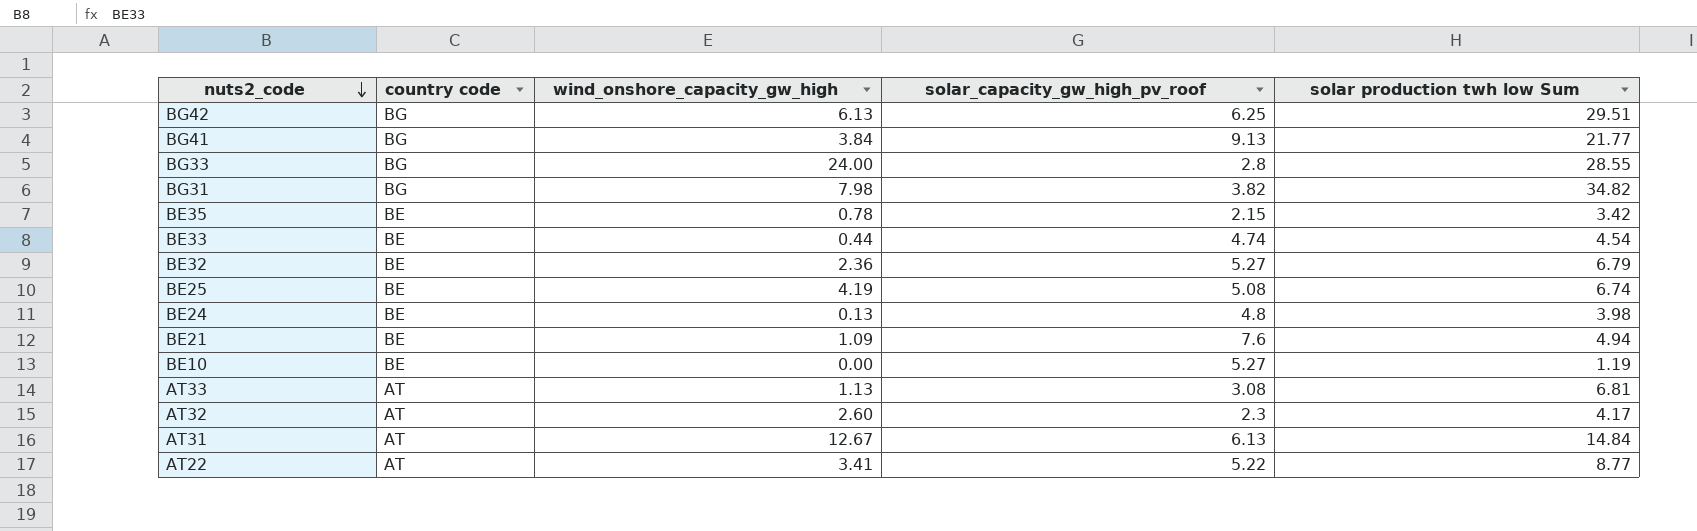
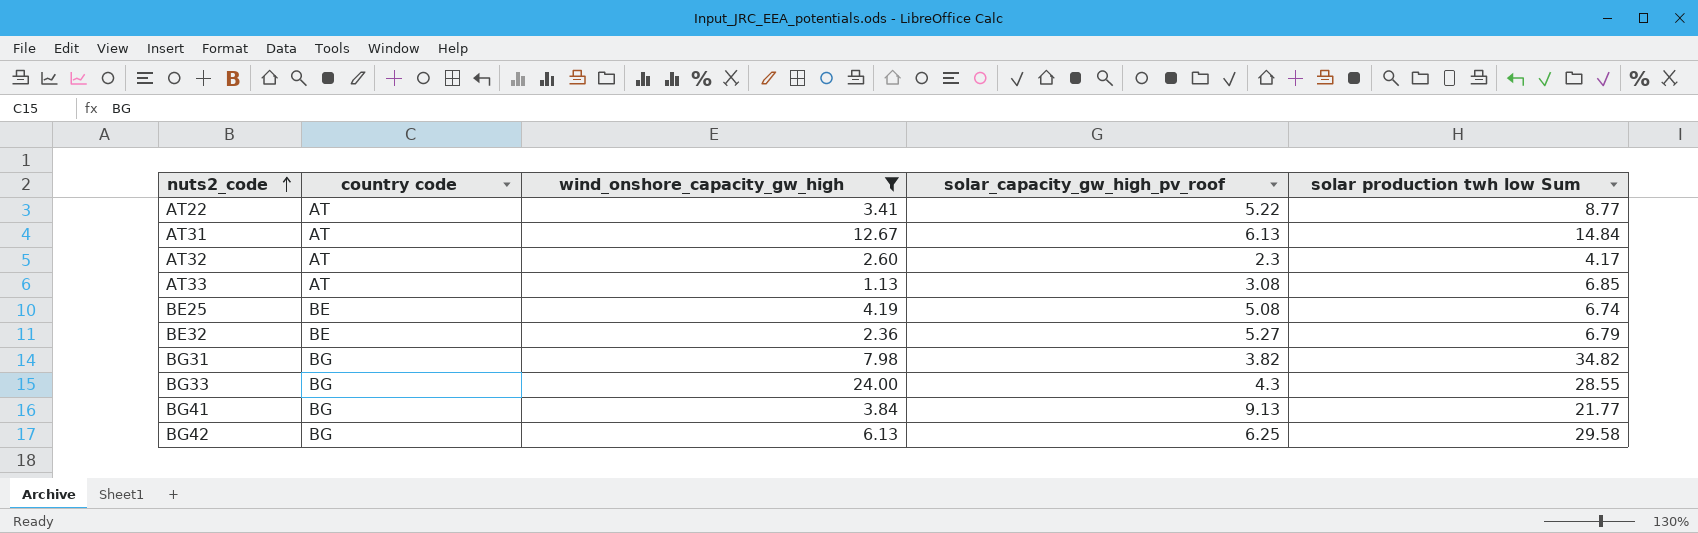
filter: none -> wind_onshore_capacity_gw_high >= 1.13
row order: nuts2_code descending -> nuts2_code ascending
AT33 | solar production twh low Sum: 6.81 -> 6.85
BG33 | solar_capacity_gw_high_pv_roof: 2.8 -> 4.3
BG42 | solar production twh low Sum: 29.51 -> 29.58

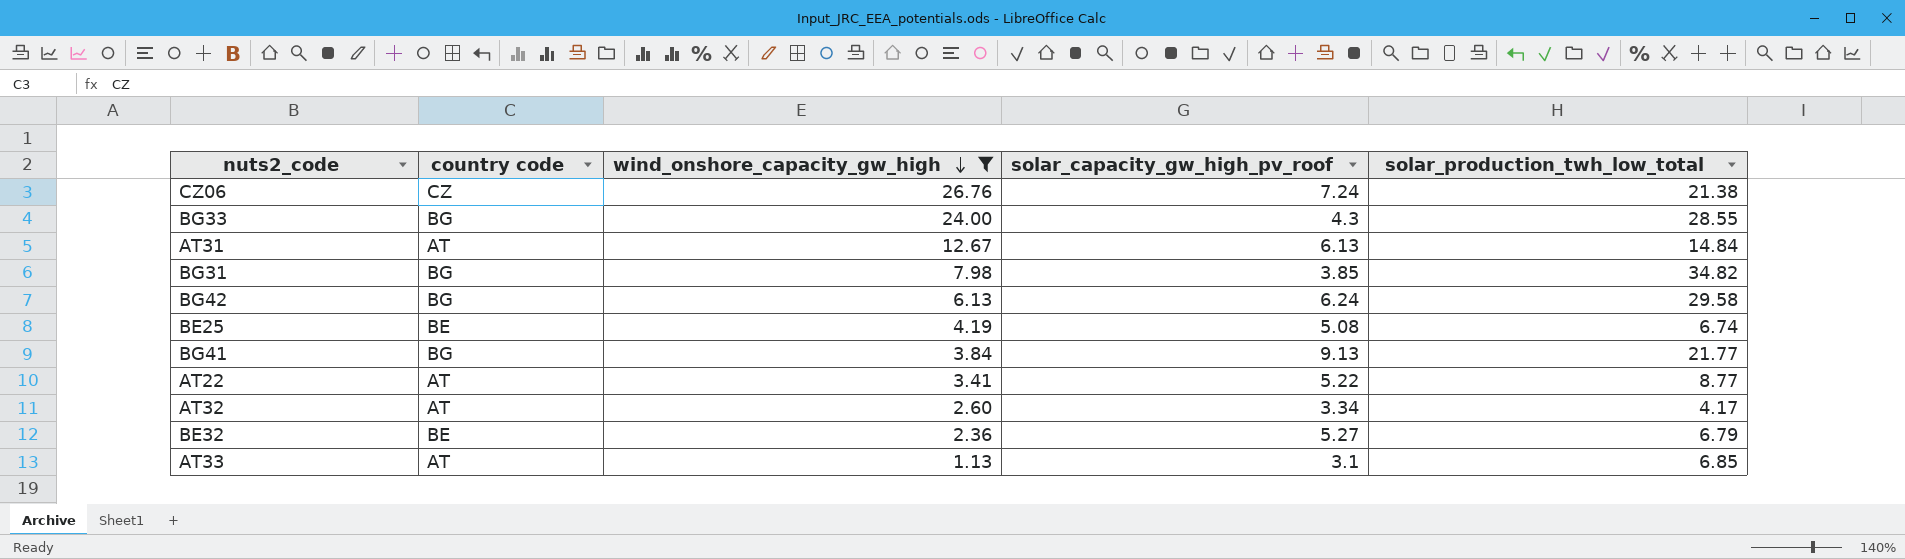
row order: nuts2_code ascending -> wind_onshore_capacity_gw_high descending
column name: solar production twh low Sum -> solar_production_twh_low_total
row CZ06: none -> CZ | 26.76 | 7.24 | 21.38
BG31 | solar_capacity_gw_high_pv_roof: 3.82 -> 3.85
BG42 | solar_capacity_gw_high_pv_roof: 6.25 -> 6.24
AT32 | solar_capacity_gw_high_pv_roof: 2.3 -> 3.34
AT33 | solar_capacity_gw_high_pv_roof: 3.08 -> 3.1

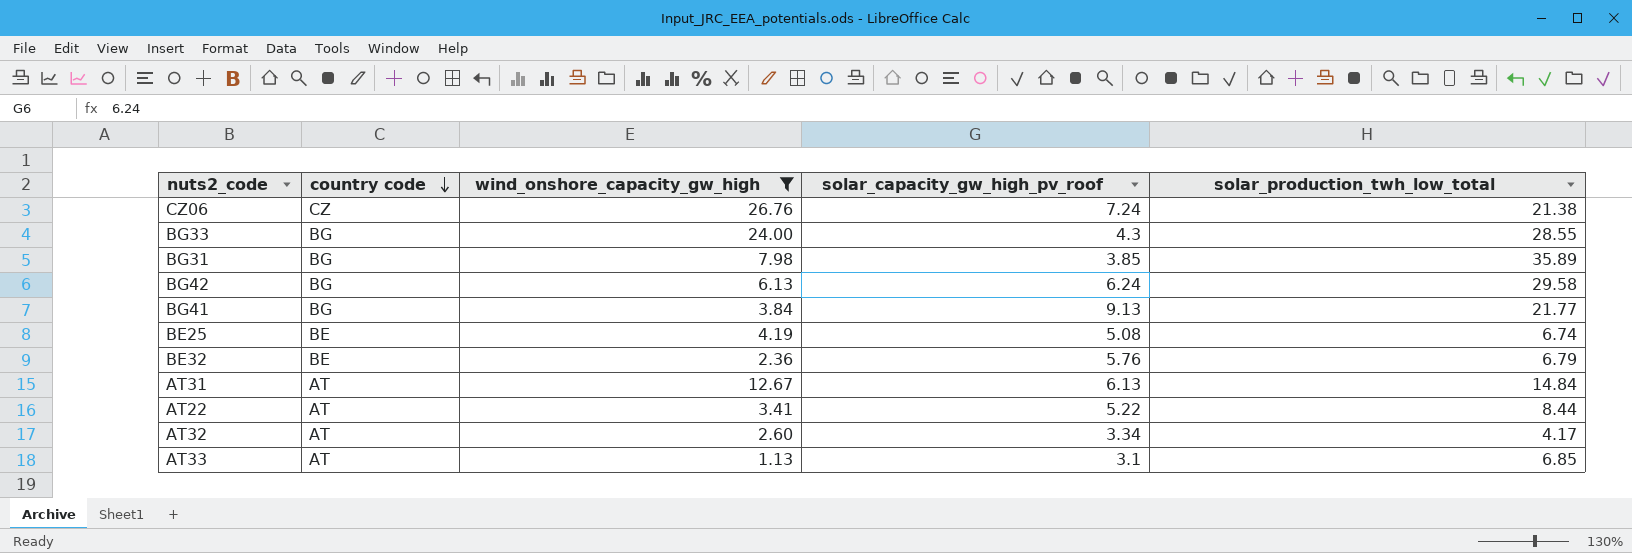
row order: wind_onshore_capacity_gw_high descending -> country code descending
BG31 | solar_production_twh_low_total: 34.82 -> 35.89
BE32 | solar_capacity_gw_high_pv_roof: 5.27 -> 5.76
AT22 | solar_production_twh_low_total: 8.77 -> 8.44

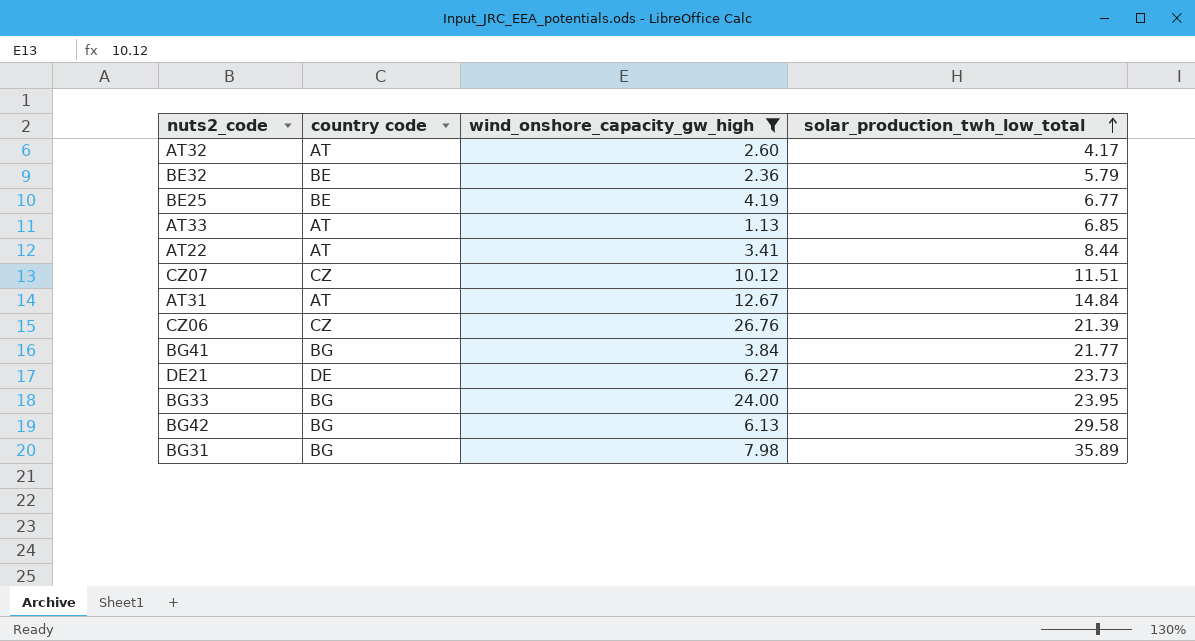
row order: country code descending -> solar_production_twh_low_total ascending
column solar_capacity_gw_high_pv_roof | position: 4 -> none
BE32 | solar_production_twh_low_total: 6.79 -> 5.79
BE25 | solar_production_twh_low_total: 6.74 -> 6.77
row CZ07: none -> CZ | 10.12 | 11.51
CZ06 | solar_production_twh_low_total: 21.38 -> 21.39
row DE21: none -> DE | 6.27 | 23.73
BG33 | solar_production_twh_low_total: 28.55 -> 23.95

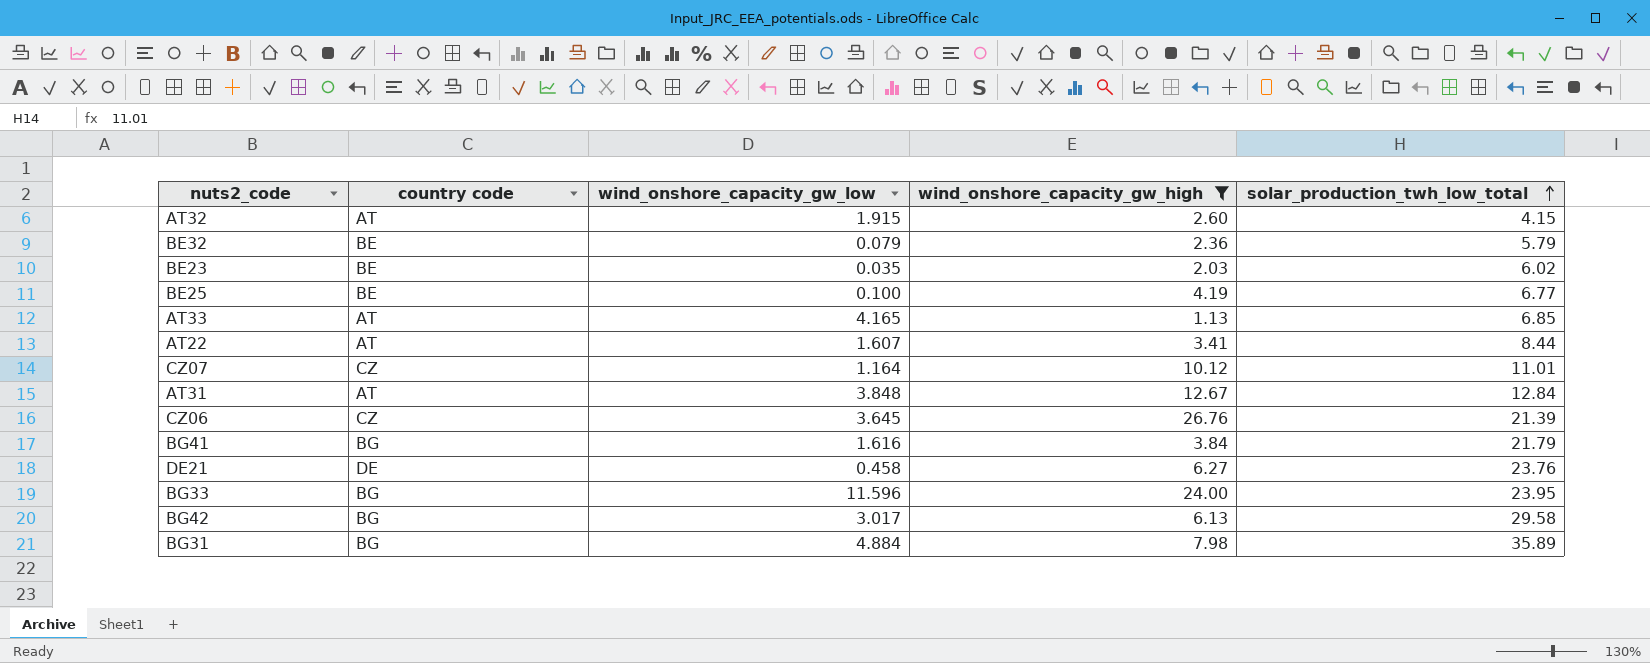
column wind_onshore_capacity_gw_low | position: none -> 3
AT32 | solar_production_twh_low_total: 4.17 -> 4.15
row BE23: none -> BE | 0.035 | 2.03 | 6.02
CZ07 | solar_production_twh_low_total: 11.51 -> 11.01
AT31 | solar_production_twh_low_total: 14.84 -> 12.84
BG41 | solar_production_twh_low_total: 21.77 -> 21.79
DE21 | solar_production_twh_low_total: 23.73 -> 23.76

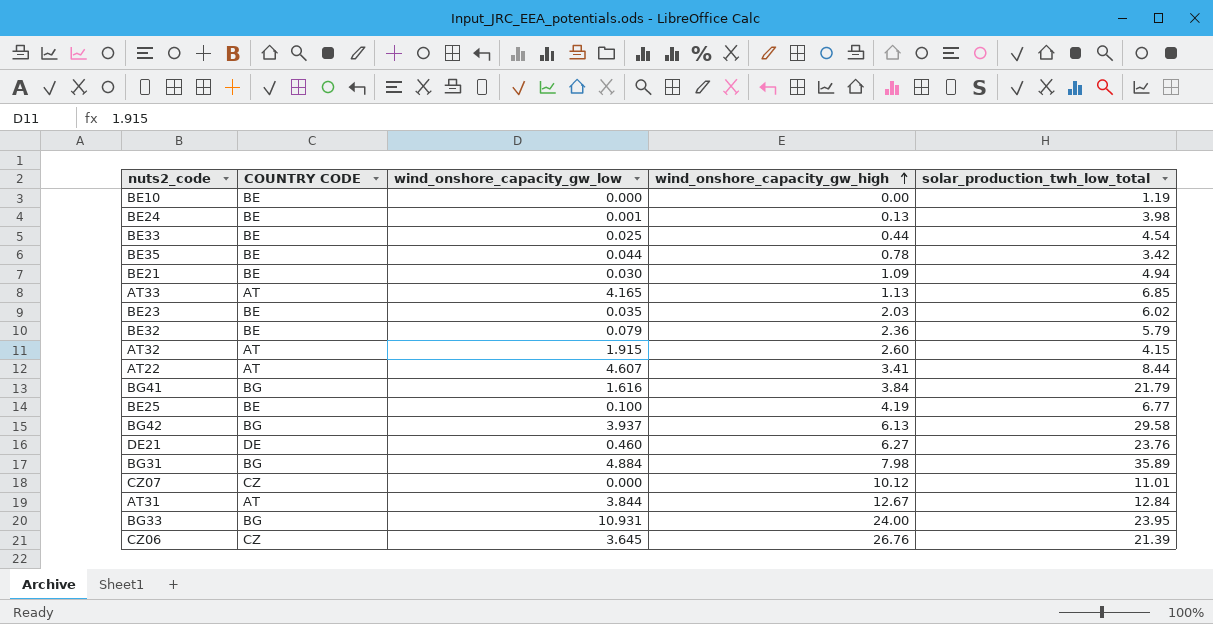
filter: wind_onshore_capacity_gw_high >= 1.13 -> none
row order: solar_production_twh_low_total ascending -> wind_onshore_capacity_gw_high ascending
column name: country code -> COUNTRY CODE
AT22 | wind_onshore_capacity_gw_low: 1.607 -> 4.607
BG42 | wind_onshore_capacity_gw_low: 3.017 -> 3.937
DE21 | wind_onshore_capacity_gw_low: 0.458 -> 0.460
CZ07 | wind_onshore_capacity_gw_low: 1.164 -> 0.000
AT31 | wind_onshore_capacity_gw_low: 3.848 -> 3.844
BG33 | wind_onshore_capacity_gw_low: 11.596 -> 10.931

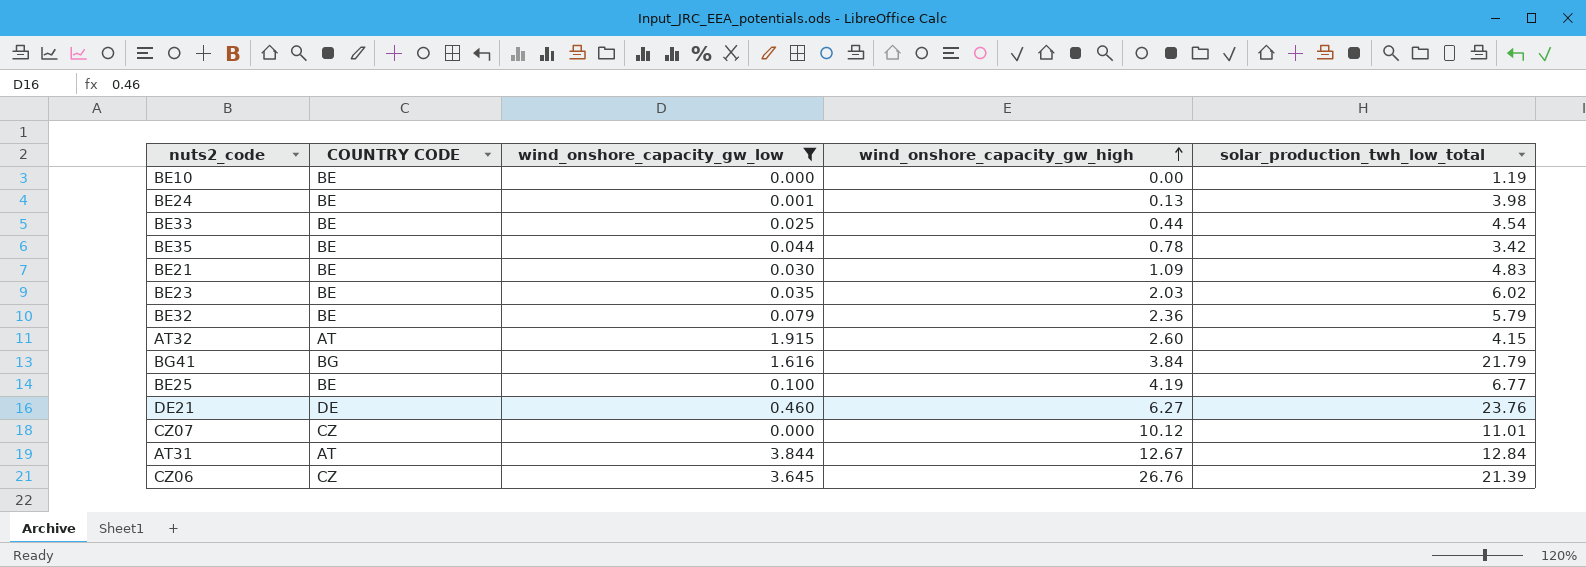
filter: none -> wind_onshore_capacity_gw_low <= 3.844
BE21 | solar_production_twh_low_total: 4.94 -> 4.83

